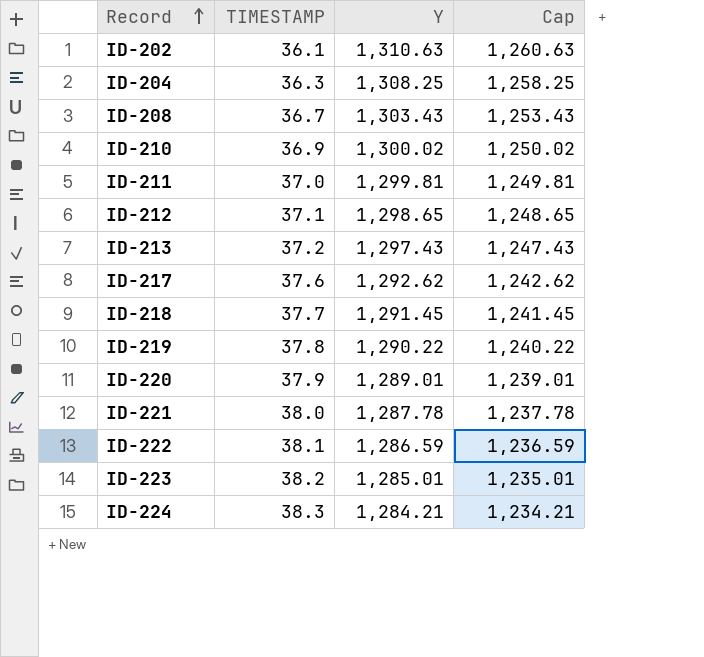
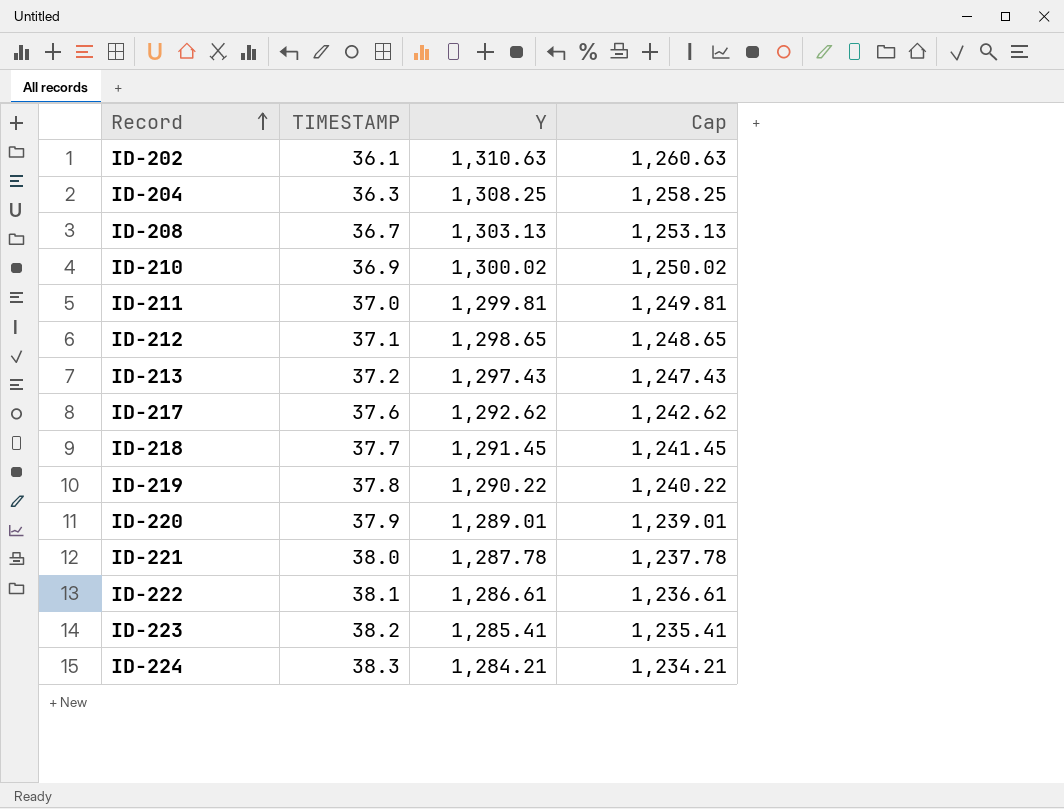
ID-208 | Y: 1,303.43 -> 1,303.13
ID-208 | Cap: 1,253.43 -> 1,253.13
ID-222 | Y: 1,286.59 -> 1,286.61
ID-222 | Cap: 1,236.59 -> 1,236.61
ID-223 | Y: 1,285.01 -> 1,285.41
ID-223 | Cap: 1,235.01 -> 1,235.41

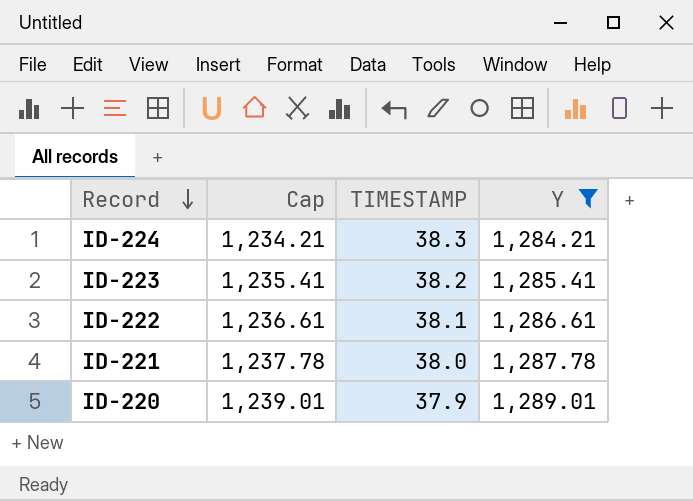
filter: none -> Y <= 1,289.01
row order: Record ascending -> Record descending
column Cap | position: 4 -> 2

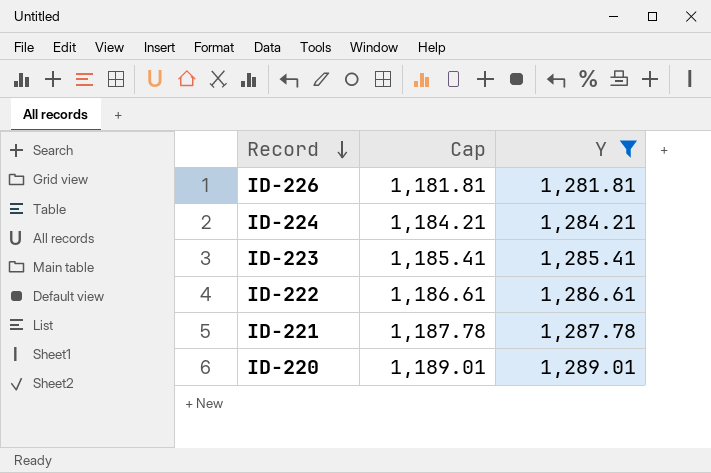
column TIMESTAMP | position: 3 -> none
column Cap | formula: [Y] - 50 -> [Y] - 100
row ID-226: none -> 1,181.81 | 1,281.81

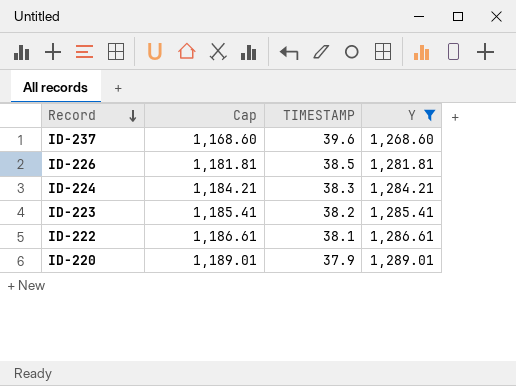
column TIMESTAMP | position: none -> 3
row ID-221: 1,187.78 | 1,287.78 -> none
row ID-237: none -> 1,168.60 | 39.6 | 1,268.60

